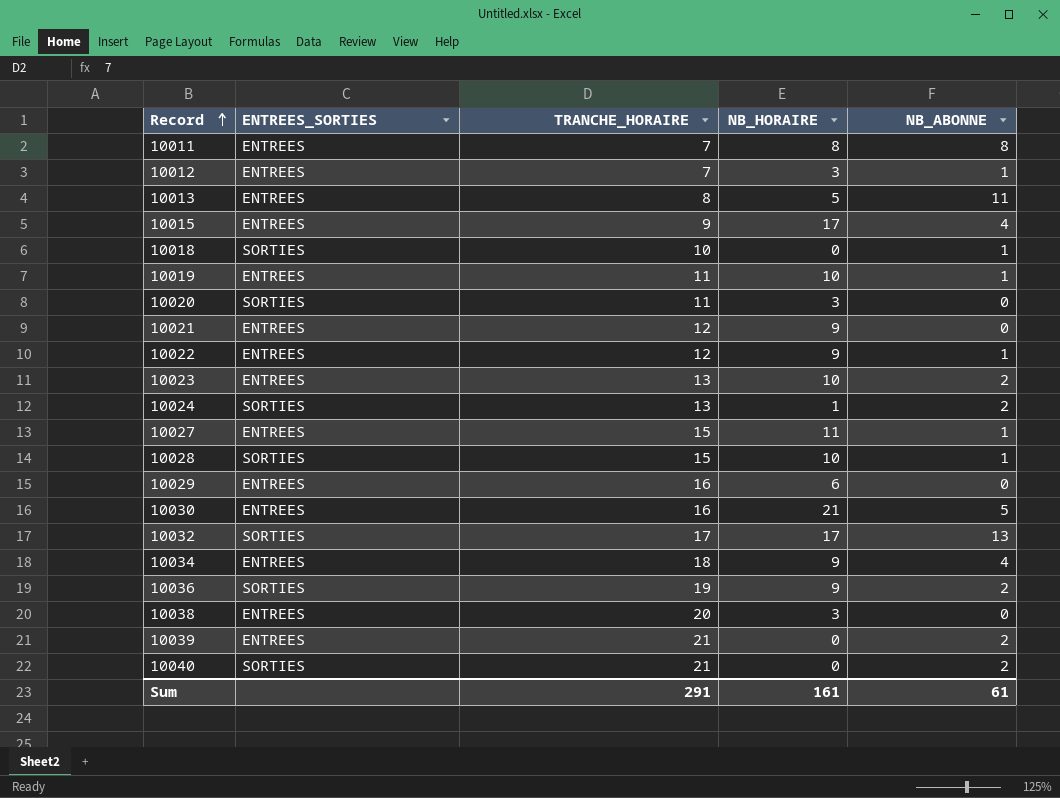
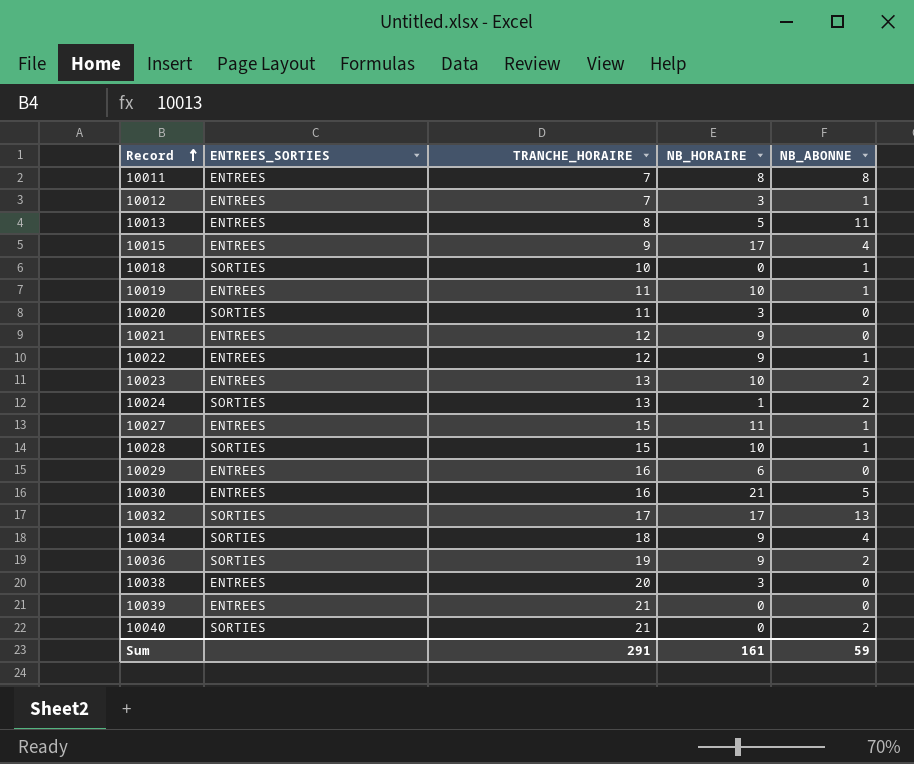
10034 | ENTREES_SORTIES: ENTREES -> SORTIES
10039 | NB_ABONNE: 2 -> 0
Sum | NB_ABONNE: 61 -> 59

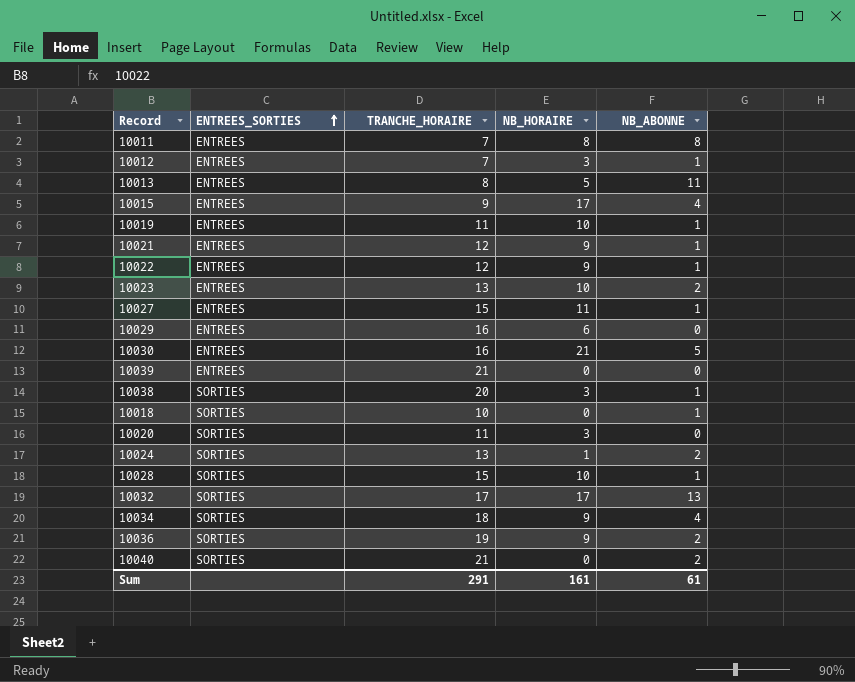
row order: Record ascending -> ENTREES_SORTIES ascending
10021 | NB_ABONNE: 0 -> 1
10038 | ENTREES_SORTIES: ENTREES -> SORTIES
10038 | NB_ABONNE: 0 -> 1
Sum | NB_ABONNE: 59 -> 61

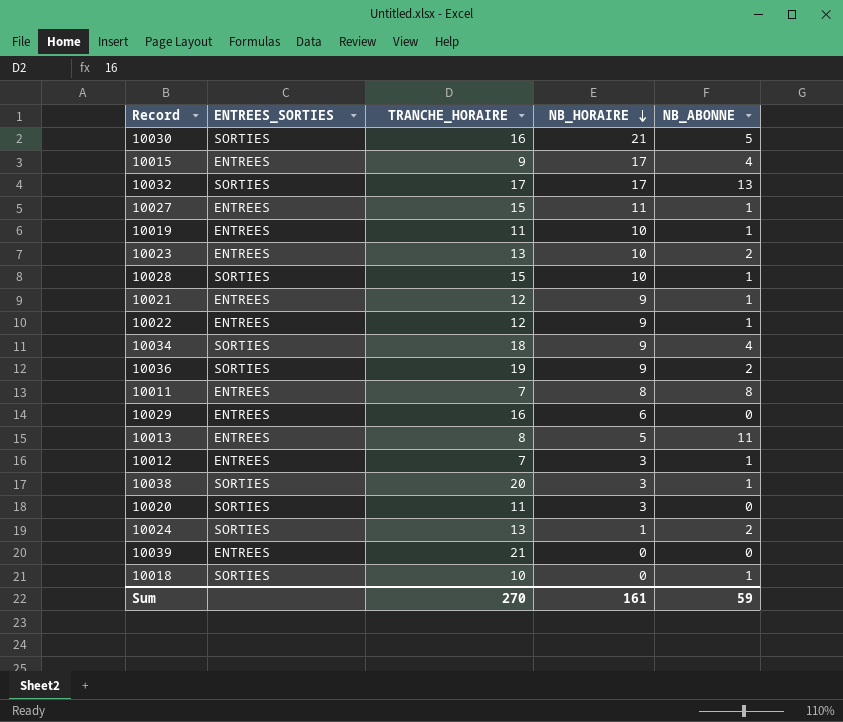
row order: ENTREES_SORTIES ascending -> NB_HORAIRE descending
row 10040: SORTIES | 21 | 0 | 2 -> none
10030 | ENTREES_SORTIES: ENTREES -> SORTIES
Sum | TRANCHE_HORAIRE: 291 -> 270
Sum | NB_ABONNE: 61 -> 59

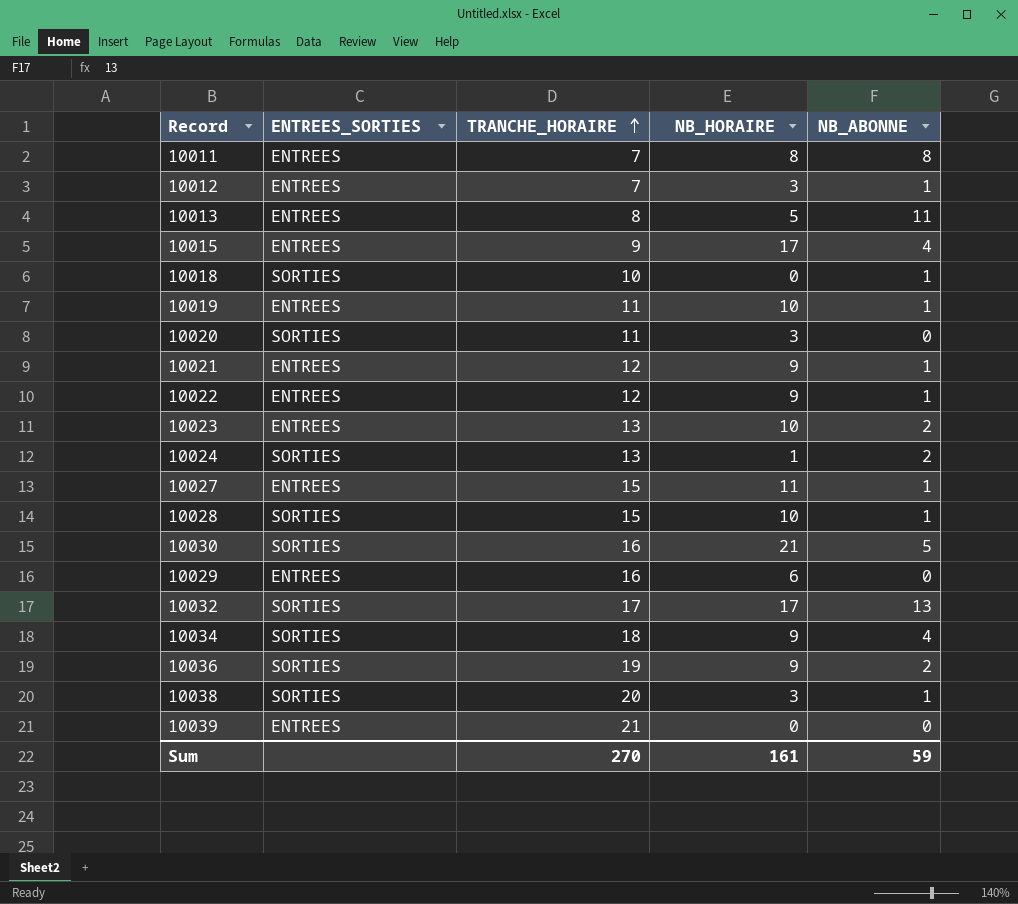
row order: NB_HORAIRE descending -> TRANCHE_HORAIRE ascending

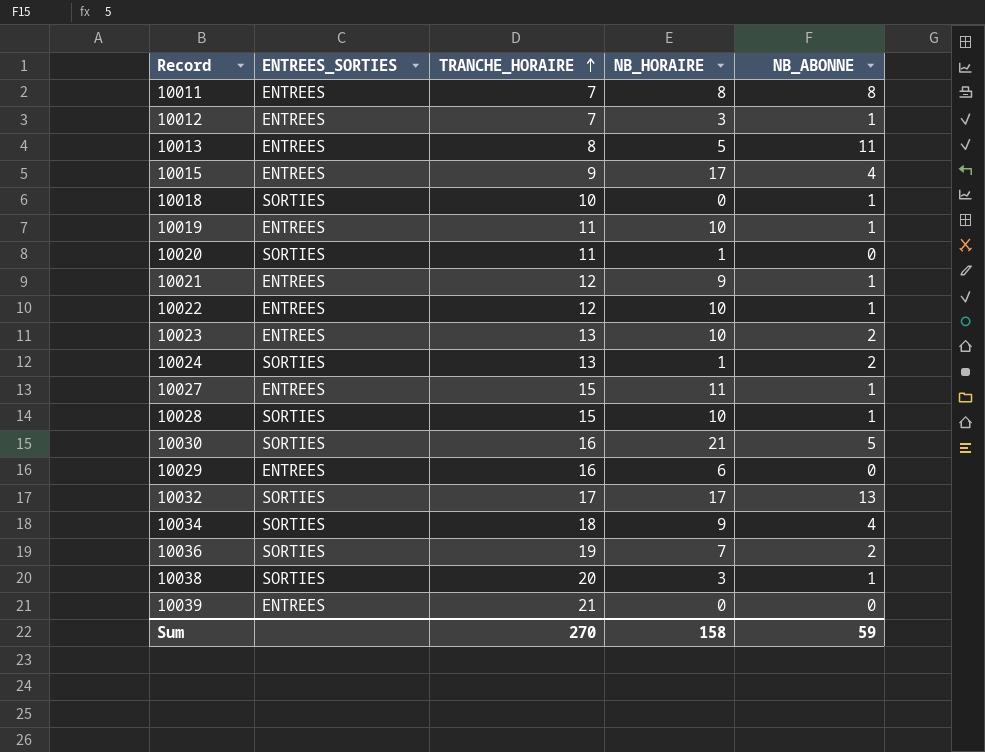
10020 | NB_HORAIRE: 3 -> 1
10022 | NB_HORAIRE: 9 -> 10
10036 | NB_HORAIRE: 9 -> 7
Sum | NB_HORAIRE: 161 -> 158

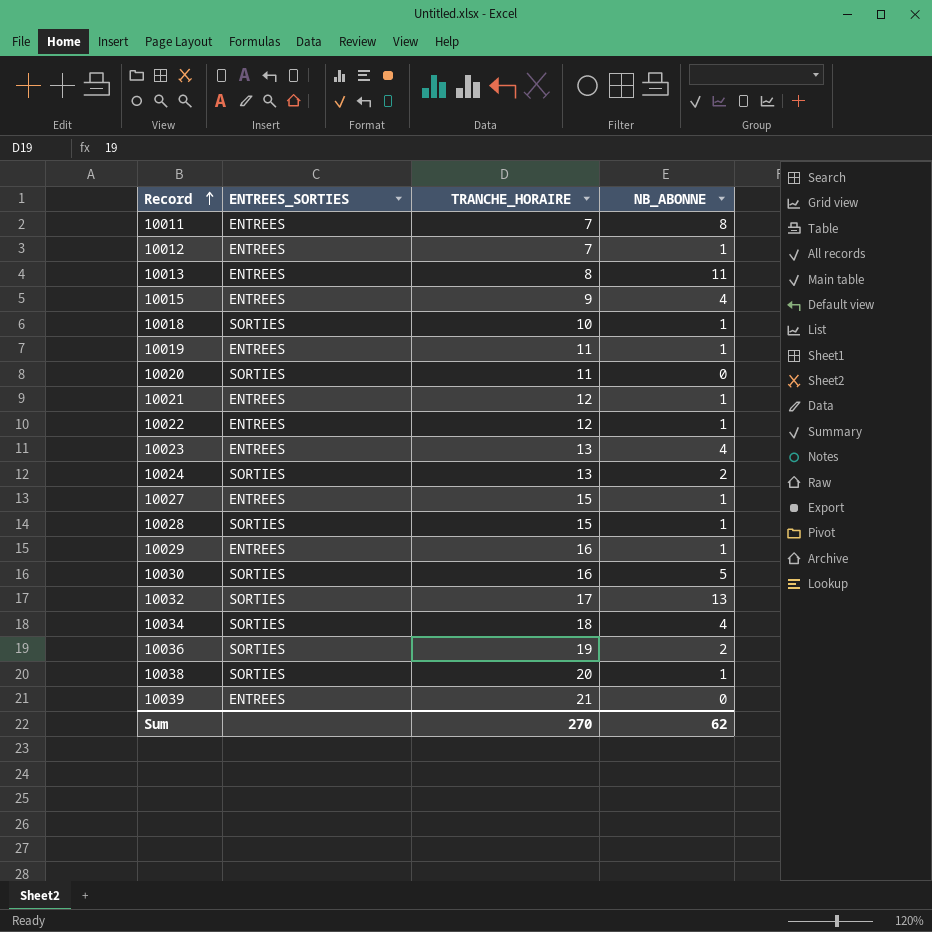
row order: TRANCHE_HORAIRE ascending -> Record ascending
column NB_HORAIRE | position: 4 -> none
10023 | NB_ABONNE: 2 -> 4
10029 | NB_ABONNE: 0 -> 1
Sum | NB_ABONNE: 59 -> 62

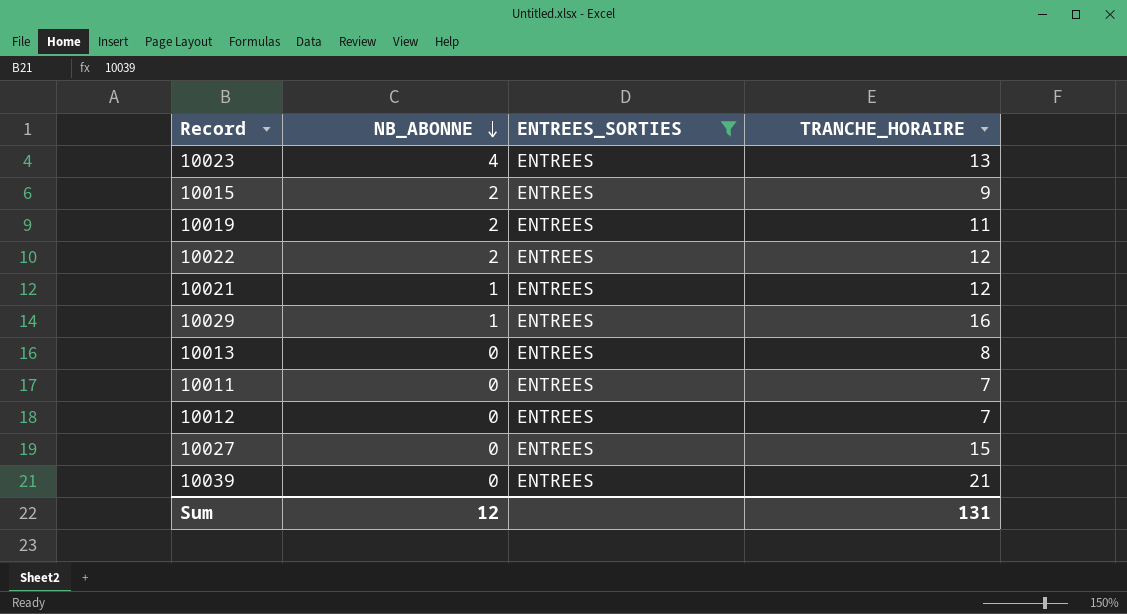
filter: none -> ENTREES_SORTIES = ENTREES
row order: Record ascending -> NB_ABONNE descending
column NB_ABONNE | position: 4 -> 2
10015 | NB_ABONNE: 4 -> 2
10019 | NB_ABONNE: 1 -> 2
10022 | NB_ABONNE: 1 -> 2
10013 | NB_ABONNE: 11 -> 0
10011 | NB_ABONNE: 8 -> 0
10012 | NB_ABONNE: 1 -> 0
10027 | NB_ABONNE: 1 -> 0
Sum | NB_ABONNE: 62 -> 12
Sum | TRANCHE_HORAIRE: 270 -> 131

